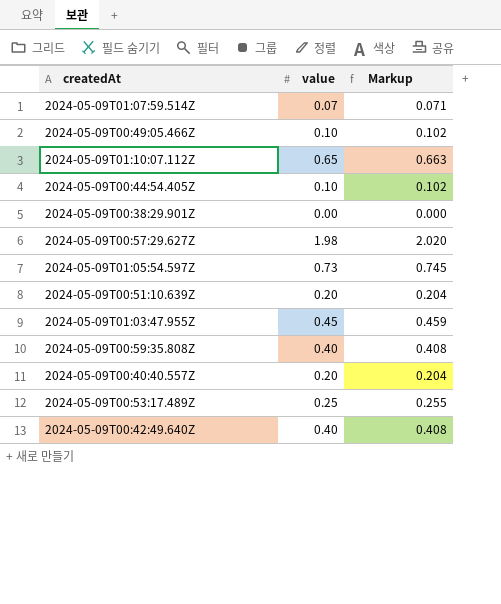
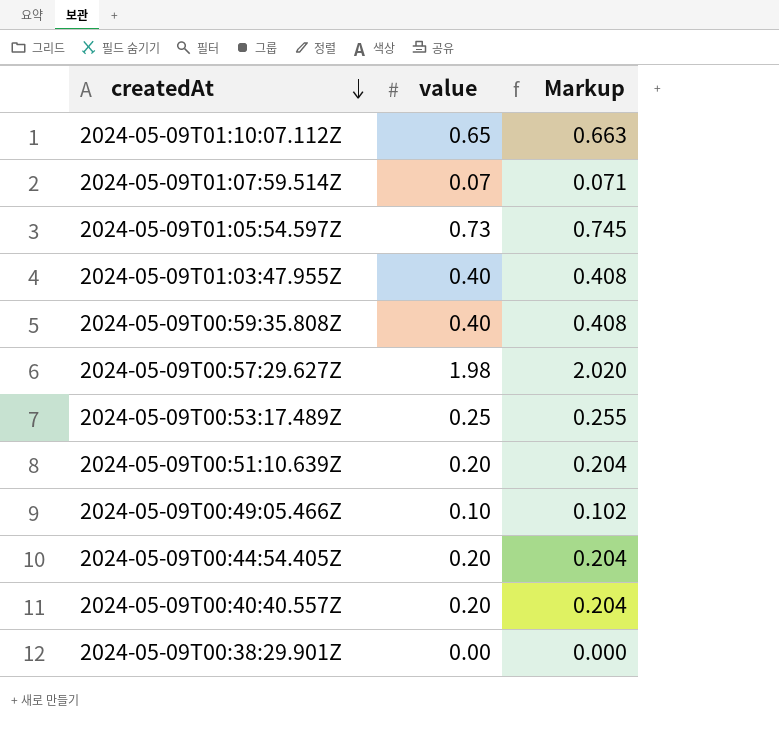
row order: none -> createdAt descending
row 2024-05-09T00:42:49.640Z: 0.40 | 0.408 -> none
2024-05-09T01:03:47.955Z | value: 0.45 -> 0.40
2024-05-09T01:03:47.955Z | Markup: 0.459 -> 0.408
2024-05-09T00:44:54.405Z | value: 0.10 -> 0.20
2024-05-09T00:44:54.405Z | Markup: 0.102 -> 0.204

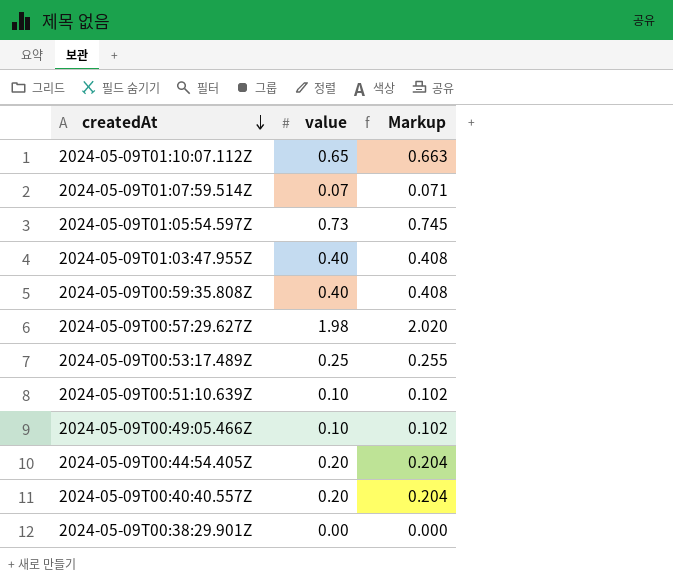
2024-05-09T00:51:10.639Z | value: 0.20 -> 0.10
2024-05-09T00:51:10.639Z | Markup: 0.204 -> 0.102

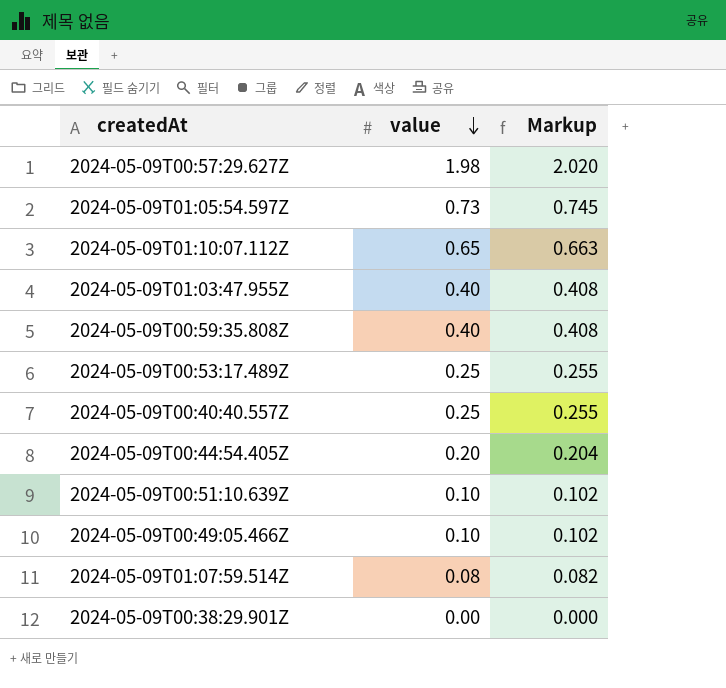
row order: createdAt descending -> value descending
2024-05-09T00:40:40.557Z | value: 0.20 -> 0.25
2024-05-09T00:40:40.557Z | Markup: 0.204 -> 0.255
2024-05-09T01:07:59.514Z | value: 0.07 -> 0.08
2024-05-09T01:07:59.514Z | Markup: 0.071 -> 0.082

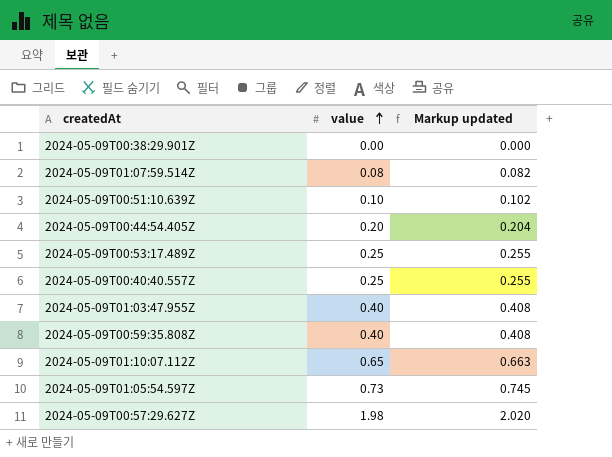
row order: value descending -> value ascending
column name: Markup -> Markup updated
row 2024-05-09T00:49:05.466Z: 0.10 | 0.102 -> none

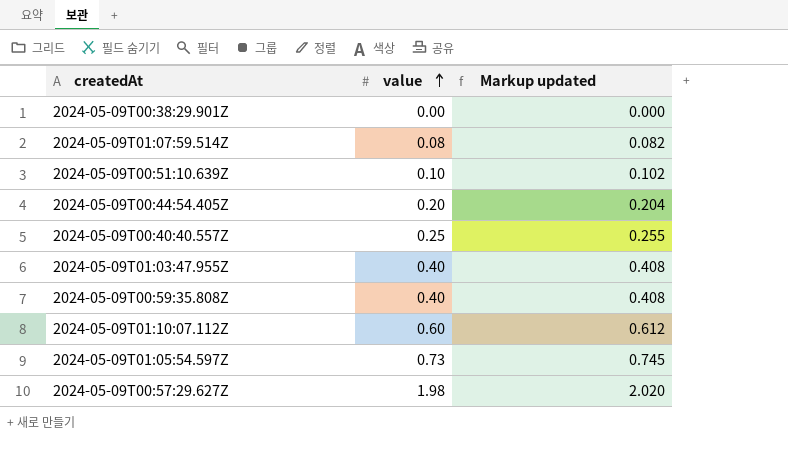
row 2024-05-09T00:53:17.489Z: 0.25 | 0.255 -> none
2024-05-09T01:10:07.112Z | value: 0.65 -> 0.60
2024-05-09T01:10:07.112Z | Markup updated: 0.663 -> 0.612

